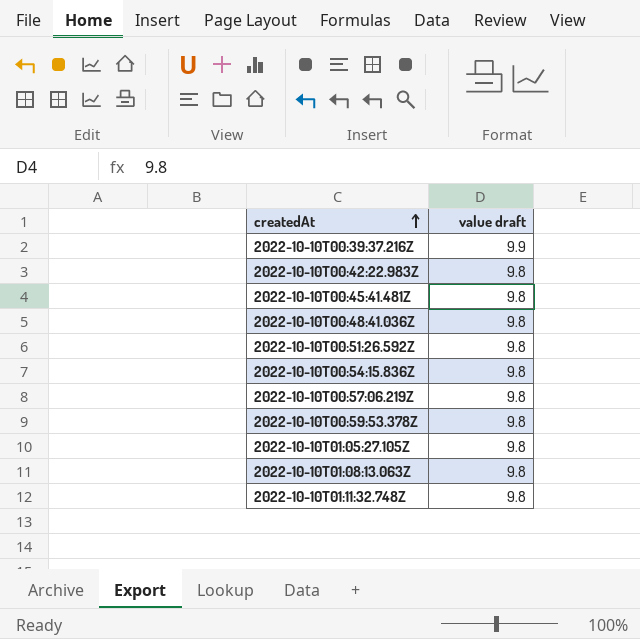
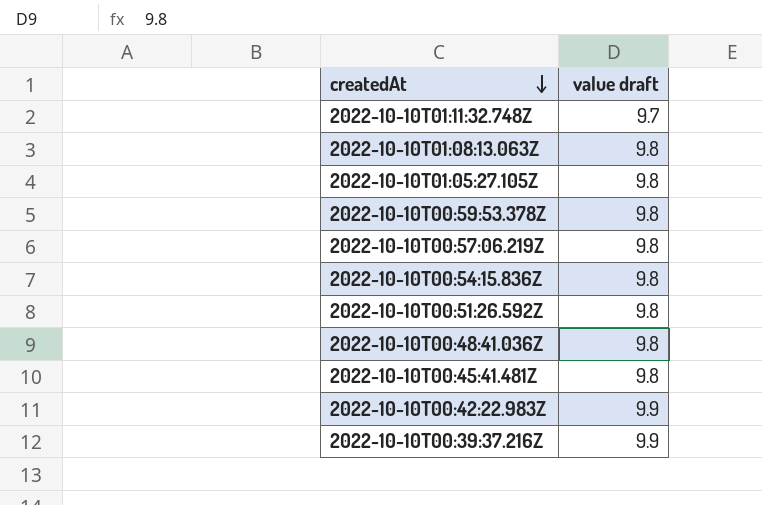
row order: createdAt ascending -> createdAt descending
2022-10-10T01:11:32.748Z | value draft: 9.8 -> 9.7
2022-10-10T00:42:22.983Z | value draft: 9.8 -> 9.9

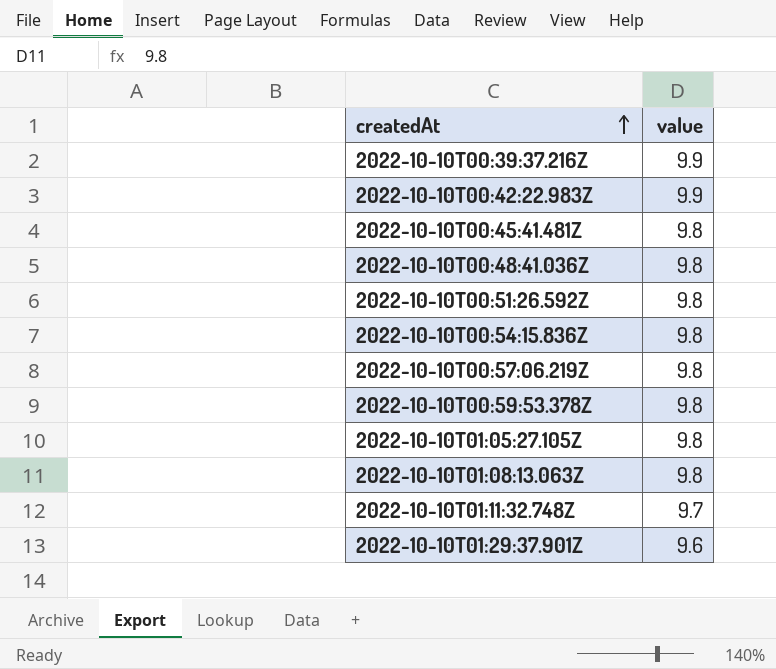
row order: createdAt descending -> createdAt ascending
column name: value draft -> value
row 2022-10-10T01:29:37.901Z: none -> 9.6

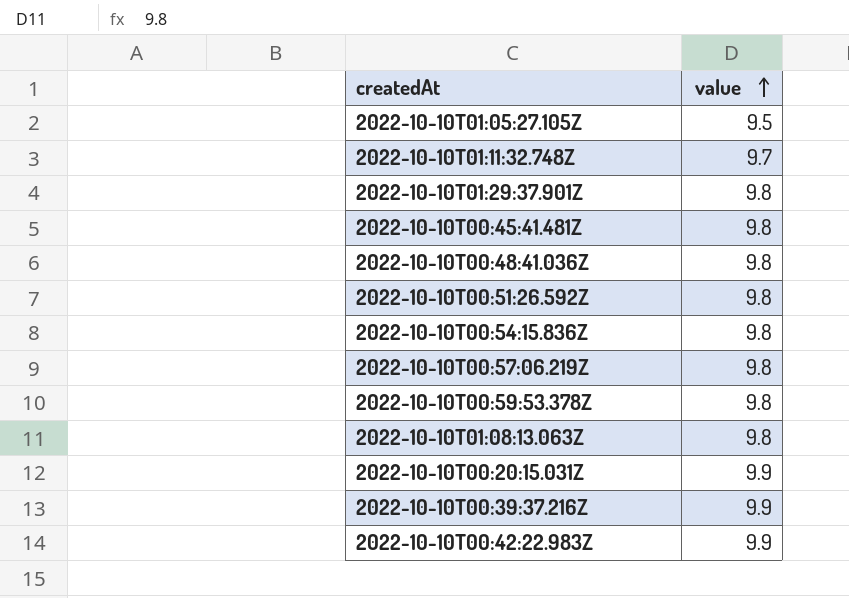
row order: createdAt ascending -> value ascending
2022-10-10T01:05:27.105Z | value: 9.8 -> 9.5
2022-10-10T01:29:37.901Z | value: 9.6 -> 9.8
row 2022-10-10T00:20:15.031Z: none -> 9.9

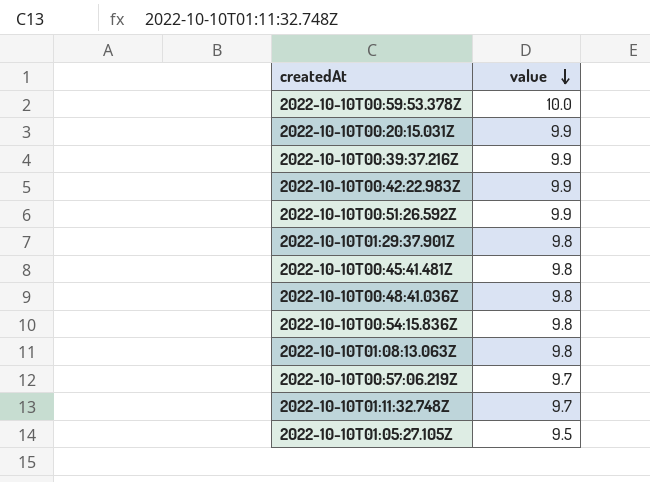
row order: value ascending -> value descending
2022-10-10T00:59:53.378Z | value: 9.8 -> 10.0
2022-10-10T00:51:26.592Z | value: 9.8 -> 9.9
2022-10-10T00:57:06.219Z | value: 9.8 -> 9.7

